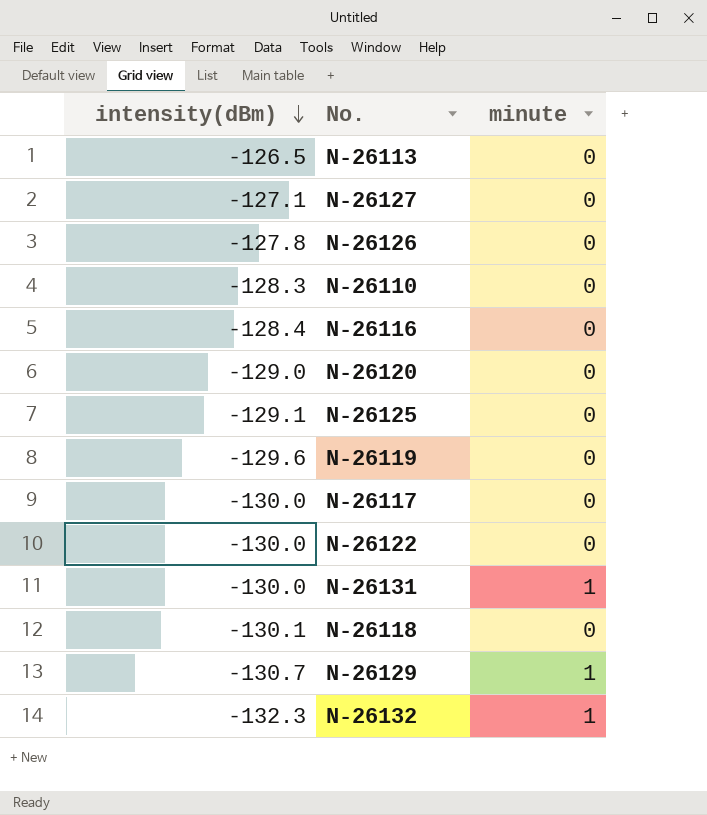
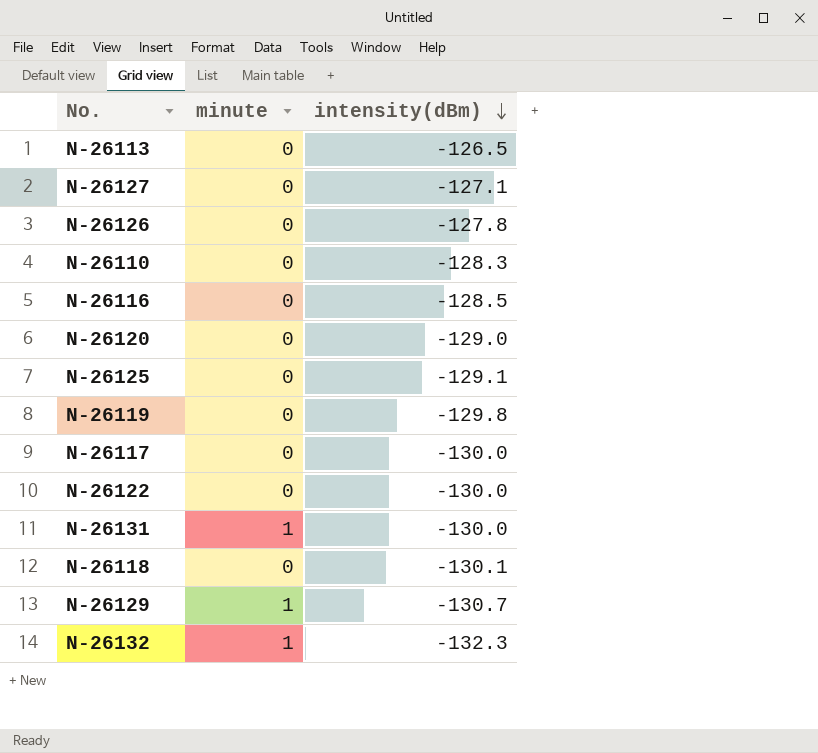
column intensity(dBm) | position: 1 -> 3
N-26116 | intensity(dBm): -128.4 -> -128.5
N-26119 | intensity(dBm): -129.6 -> -129.8

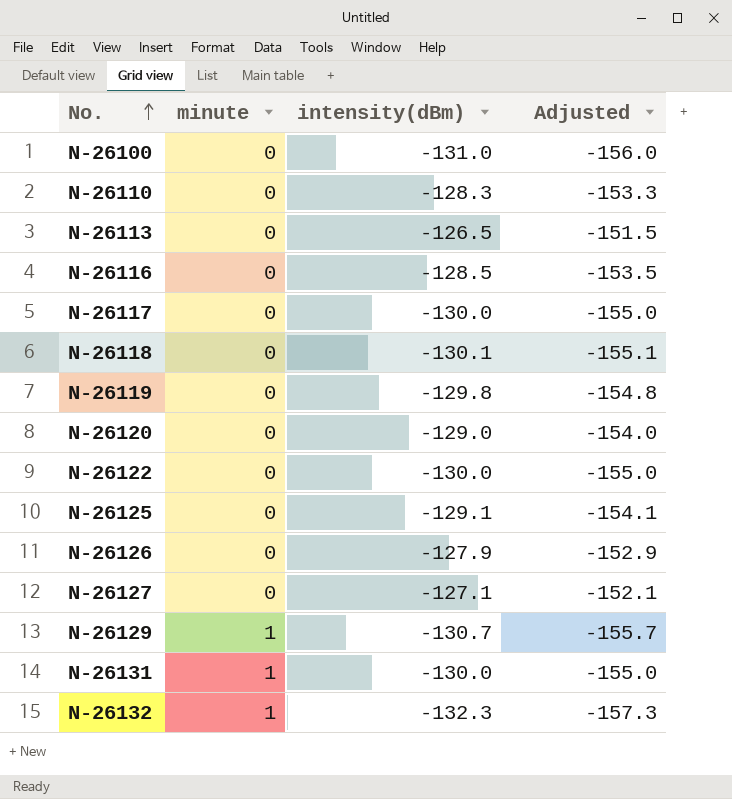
row order: intensity(dBm) descending -> No. ascending
column Adjusted | formula: none -> [intensity(dBm)] - 25
row N-26100: none -> 0 | -131.0 | -156.0
N-26126 | intensity(dBm): -127.8 -> -127.9

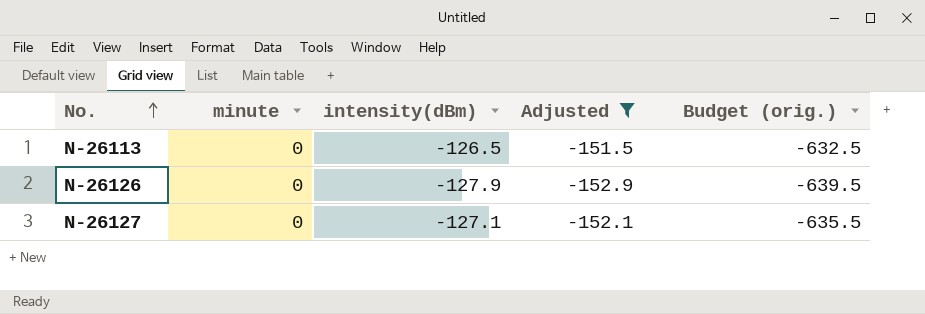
filter: none -> Adjusted >= -152.9
column Budget (orig.) | formula: none -> [intensity(dBm)] * 5

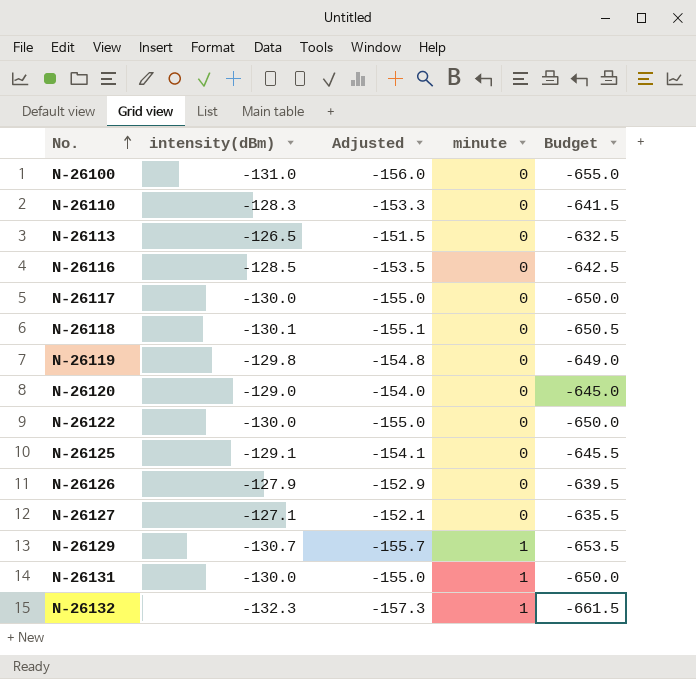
filter: Adjusted >= -152.9 -> none
column minute | position: 2 -> 4
column name: Budget (orig.) -> Budget

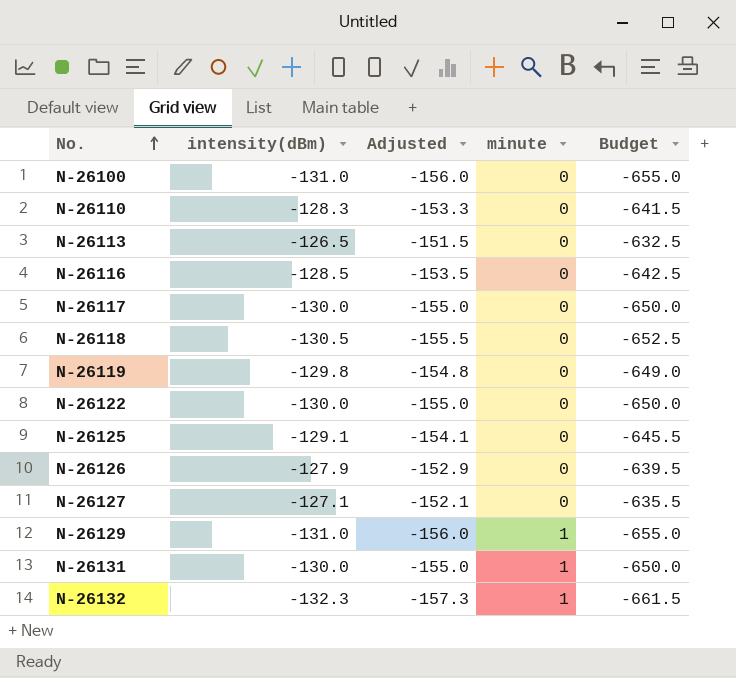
row N-26120: -129.0 | -154.0 | 0 | -645.0 -> none
N-26118 | intensity(dBm): -130.1 -> -130.5
N-26118 | Adjusted: -155.1 -> -155.5
N-26118 | Budget: -650.5 -> -652.5
N-26129 | intensity(dBm): -130.7 -> -131.0
N-26129 | Adjusted: -155.7 -> -156.0
N-26129 | Budget: -653.5 -> -655.0

